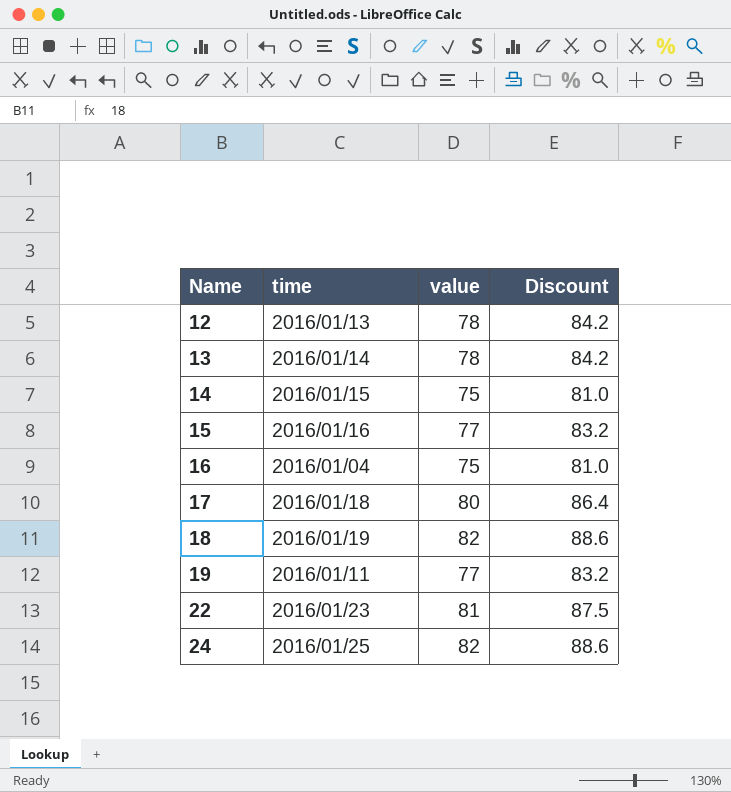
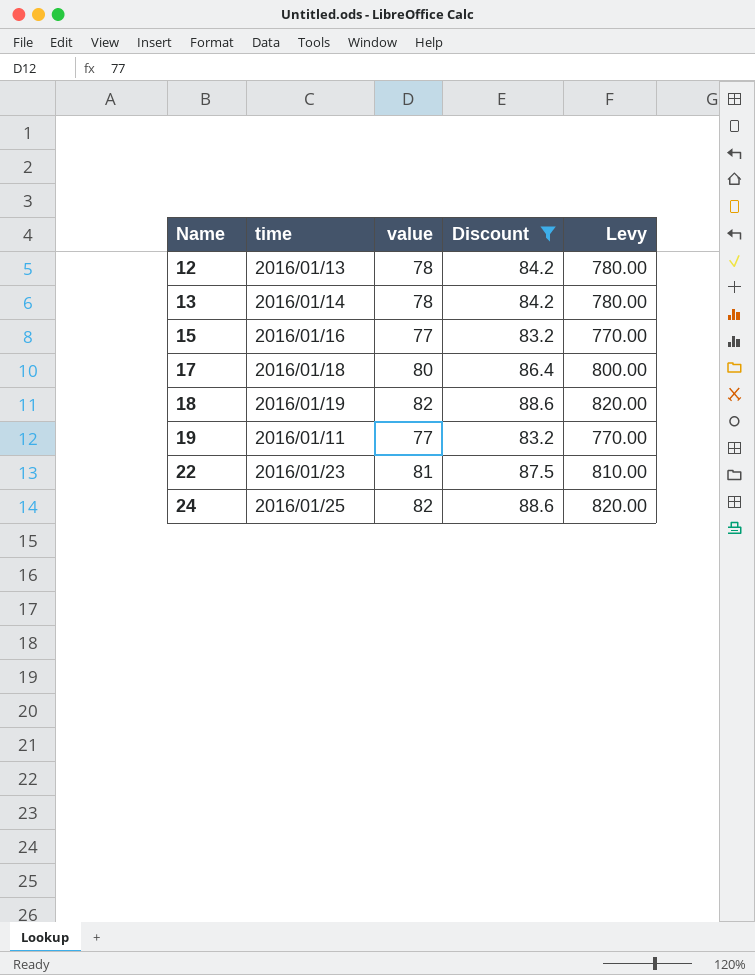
filter: none -> Discount != 81.0
column Levy | formula: none -> [value] * 10

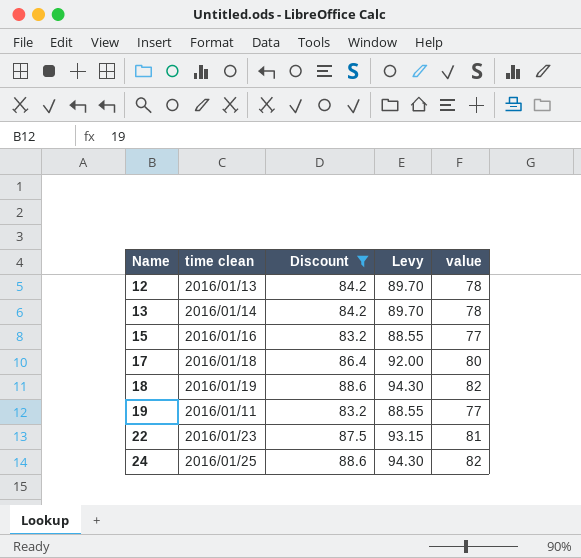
column name: time -> time clean
column Levy | formula: [value] * 10 -> [value] * 1.15
column value | position: 3 -> 5

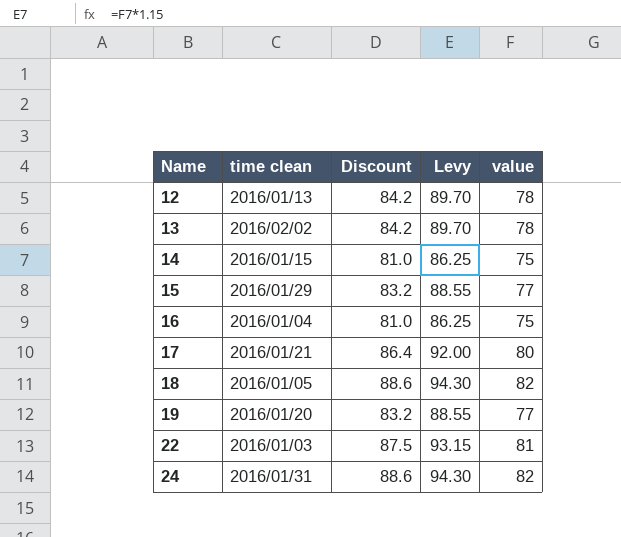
filter: Discount != 81.0 -> none
13 | time clean: 2016/01/14 -> 2016/02/02
15 | time clean: 2016/01/16 -> 2016/01/29
17 | time clean: 2016/01/18 -> 2016/01/21
18 | time clean: 2016/01/19 -> 2016/01/05
19 | time clean: 2016/01/11 -> 2016/01/20
22 | time clean: 2016/01/23 -> 2016/01/03
24 | time clean: 2016/01/25 -> 2016/01/31

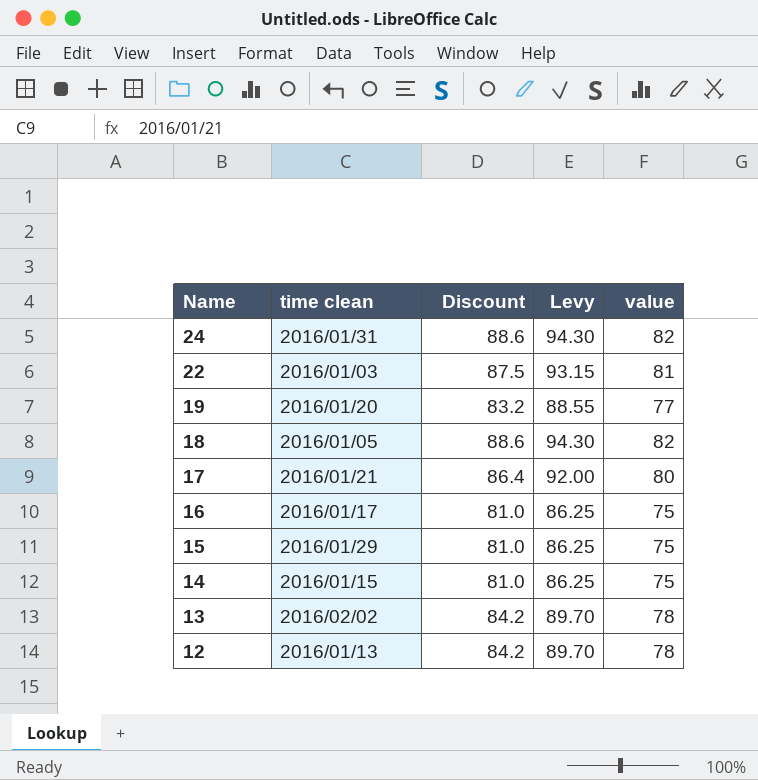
row order: Name ascending -> Name descending
16 | time clean: 2016/01/04 -> 2016/01/17
15 | Discount: 83.2 -> 81.0
15 | Levy: 88.55 -> 86.25
15 | value: 77 -> 75

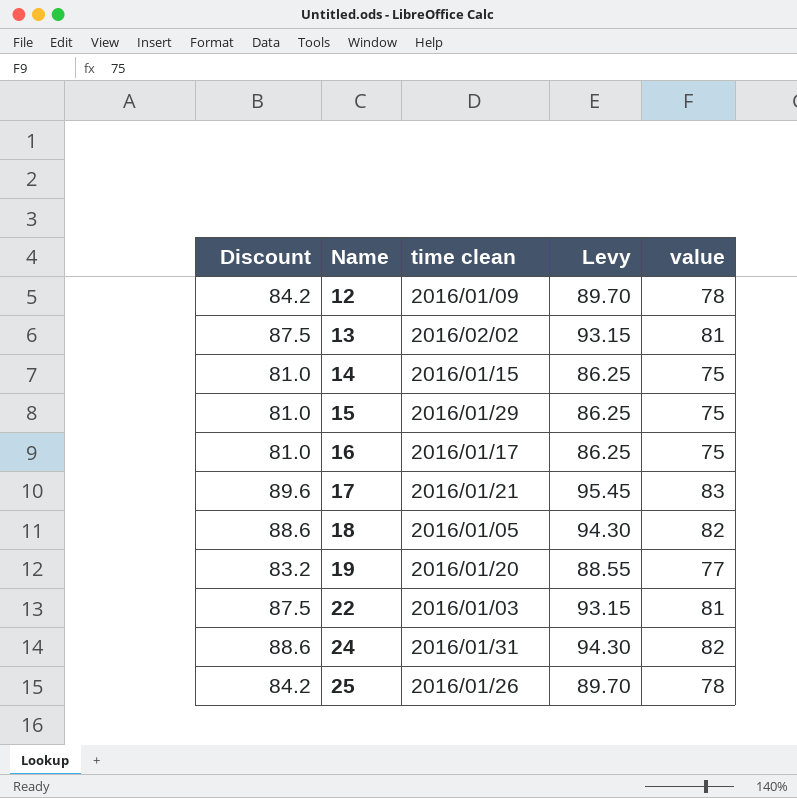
row order: Name descending -> Name ascending
column Discount | position: 3 -> 1
12 | time clean: 2016/01/13 -> 2016/01/09
13 | Discount: 84.2 -> 87.5
13 | Levy: 89.70 -> 93.15
13 | value: 78 -> 81
17 | Discount: 86.4 -> 89.6
17 | Levy: 92.00 -> 95.45
17 | value: 80 -> 83
row 25: none -> 84.2 | 2016/01/26 | 89.70 | 78

